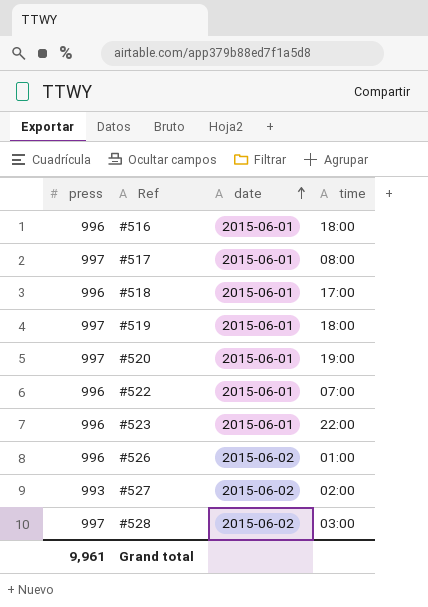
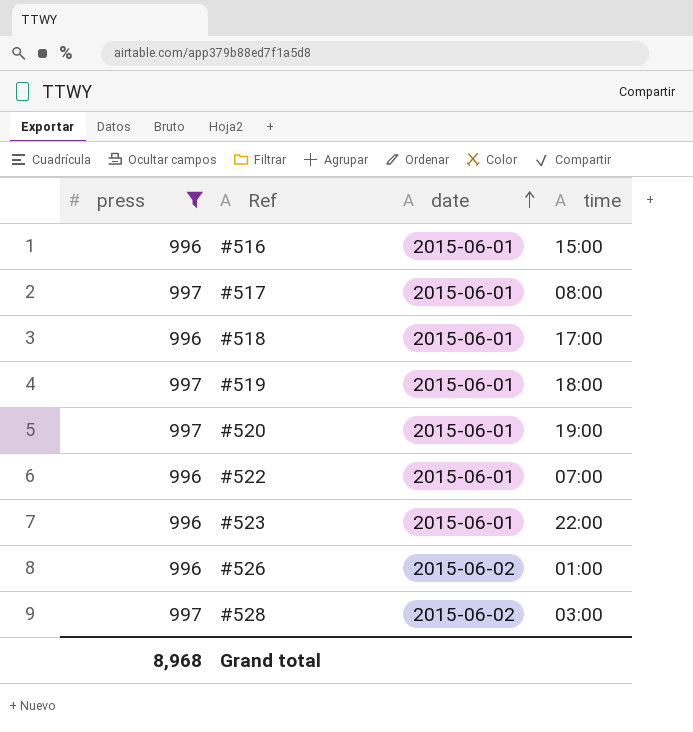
filter: none -> press != 993
#516 | time: 18:00 -> 15:00
Grand total | press: 9,961 -> 8,968

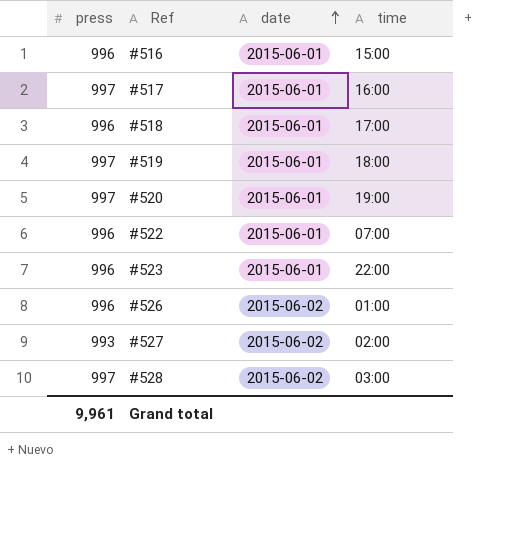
filter: press != 993 -> none
#517 | time: 08:00 -> 16:00
Grand total | press: 8,968 -> 9,961

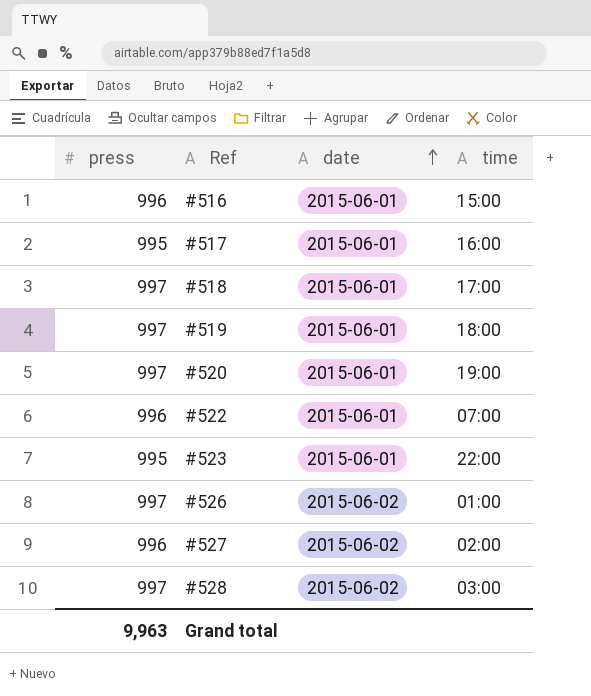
#517 | press: 997 -> 995
#518 | press: 996 -> 997
#523 | press: 996 -> 995
#526 | press: 996 -> 997
#527 | press: 993 -> 996
Grand total | press: 9,961 -> 9,963

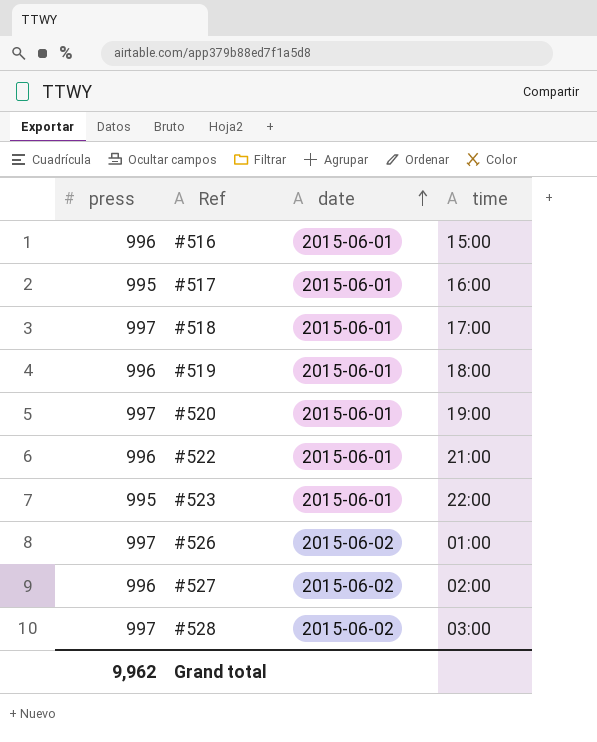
#519 | press: 997 -> 996
#522 | time: 07:00 -> 21:00
Grand total | press: 9,963 -> 9,962

